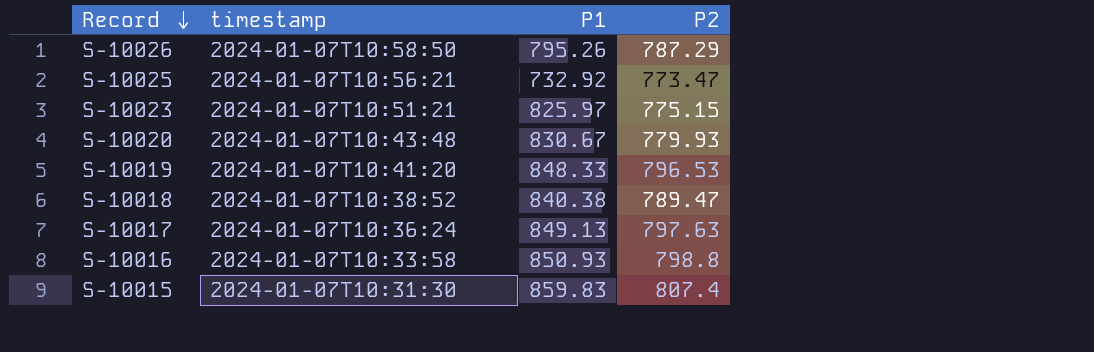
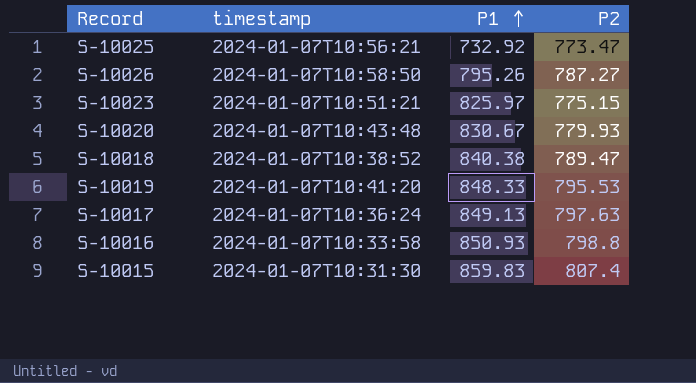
row order: Record descending -> P1 ascending
S-10026 | P2: 787.29 -> 787.27
S-10019 | P2: 796.53 -> 795.53

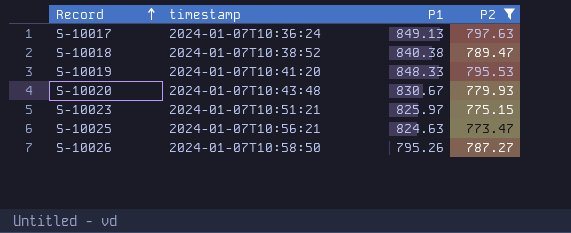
filter: none -> P2 <= 797.63
row order: P1 ascending -> Record ascending
S-10025 | P1: 732.92 -> 824.63

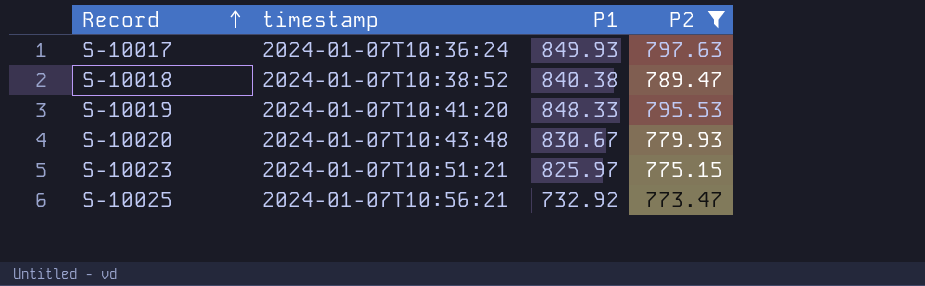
row S-10026: 2024-01-07T10:58:50 | 795.26 | 787.27 -> none
S-10017 | P1: 849.13 -> 849.93
S-10025 | P1: 824.63 -> 732.92

